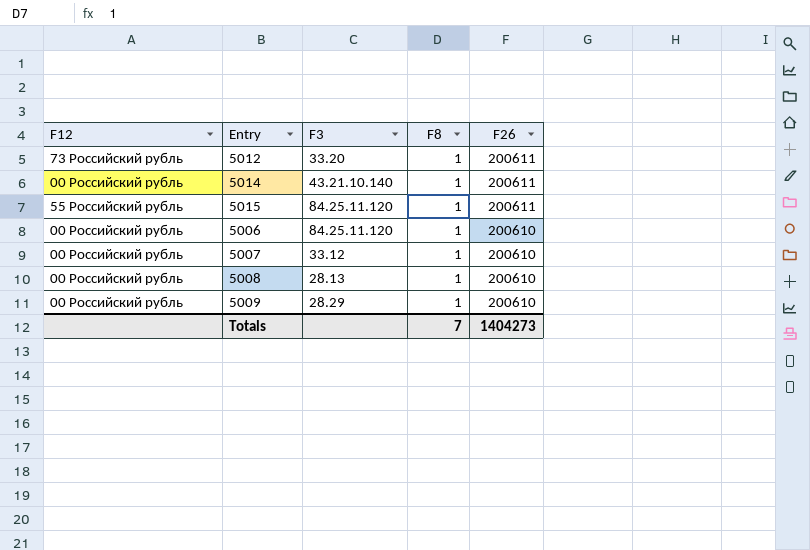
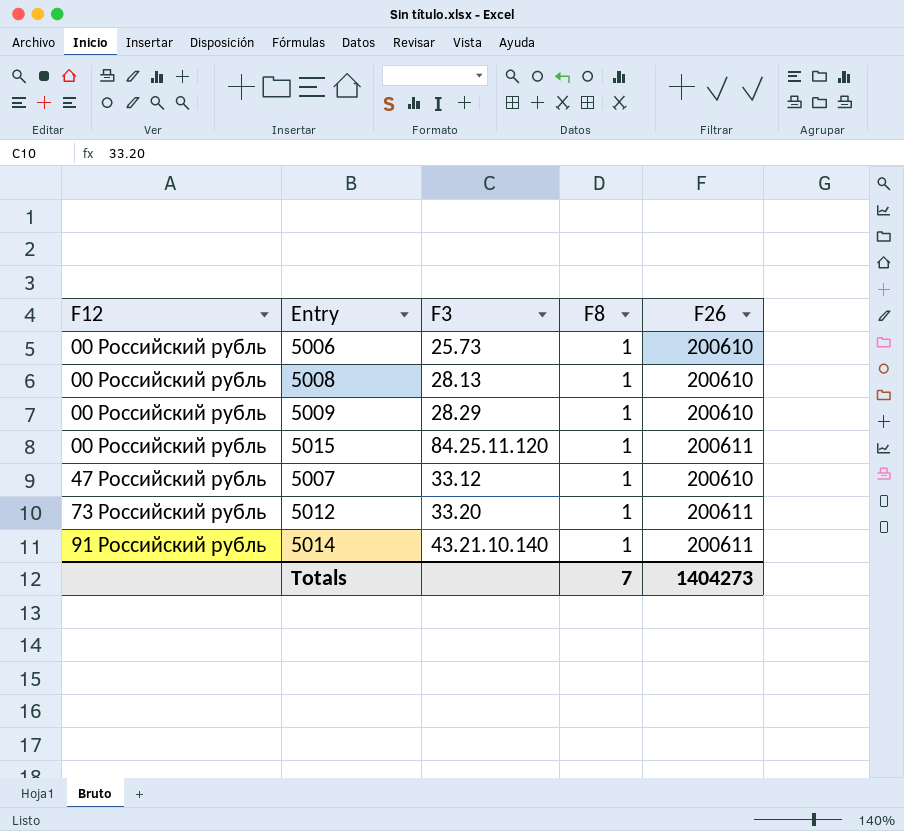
row order: F26 descending -> F12 ascending
5006 | F3: 84.25.11.120 -> 25.73
5015 | F12: 55 Российский рубль -> 00 Российский рубль
5007 | F12: 00 Российский рубль -> 47 Российский рубль
5014 | F12: 00 Российский рубль -> 91 Российский рубль

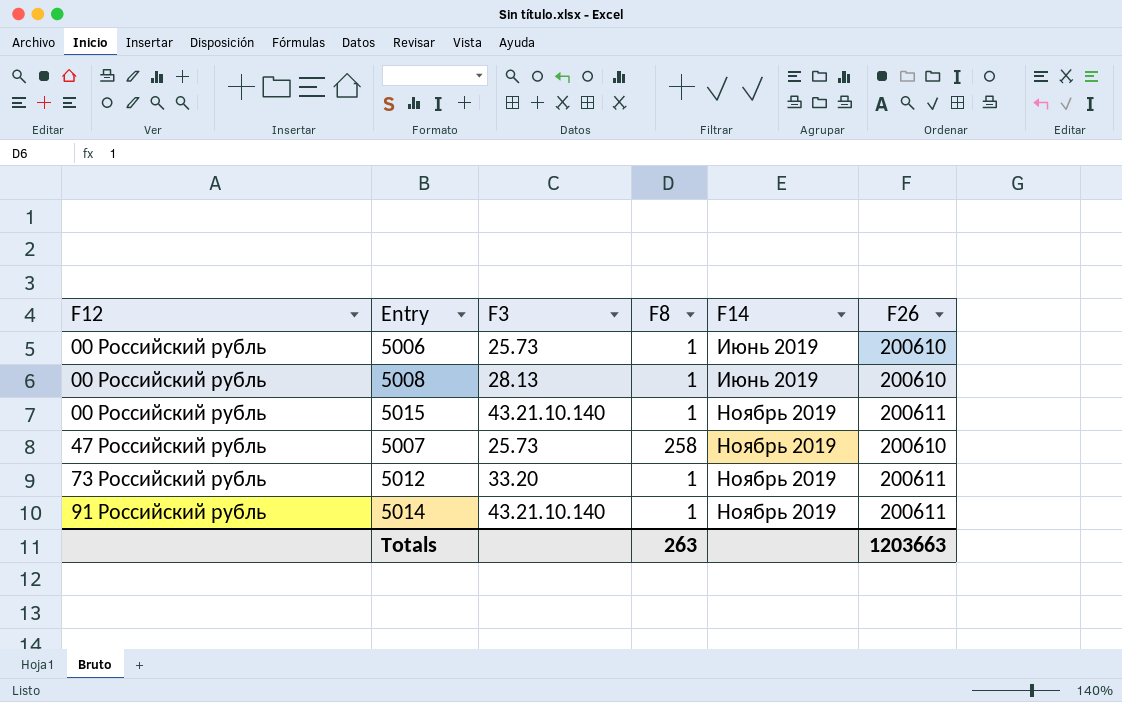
column F14 | position: none -> 5
row 5009: 00 Российский рубль | 28.29 | 1 | 200610 -> none
5015 | F3: 84.25.11.120 -> 43.21.10.140
5007 | F3: 33.12 -> 25.73
5007 | F8: 1 -> 258
Totals | F8: 7 -> 263
Totals | F26: 1404273 -> 1203663

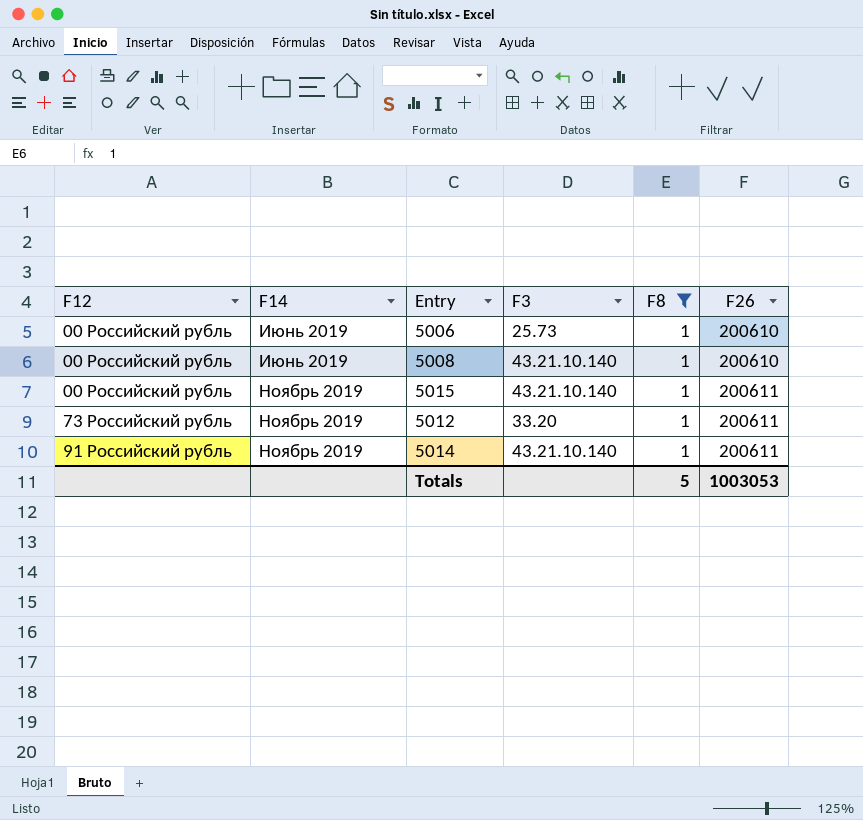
filter: none -> F8 = 1
column F14 | position: 5 -> 2
5008 | F3: 28.13 -> 43.21.10.140
Totals | F8: 263 -> 5
Totals | F26: 1203663 -> 1003053

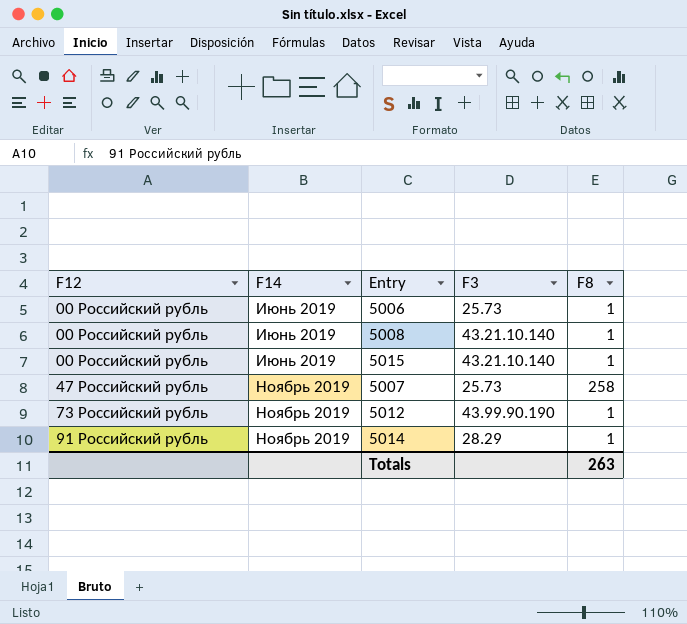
filter: F8 = 1 -> none
column F26 | position: 6 -> none
5015 | F14: Ноябрь 2019 -> Июнь 2019
5012 | F3: 33.20 -> 43.99.90.190
5014 | F3: 43.21.10.140 -> 28.29
Totals | F8: 5 -> 263

